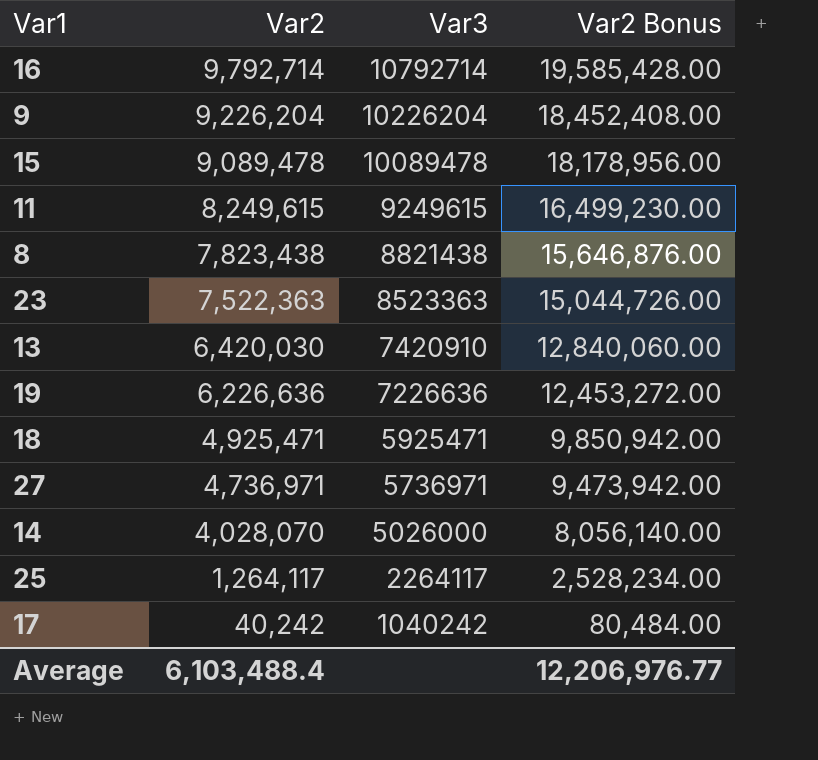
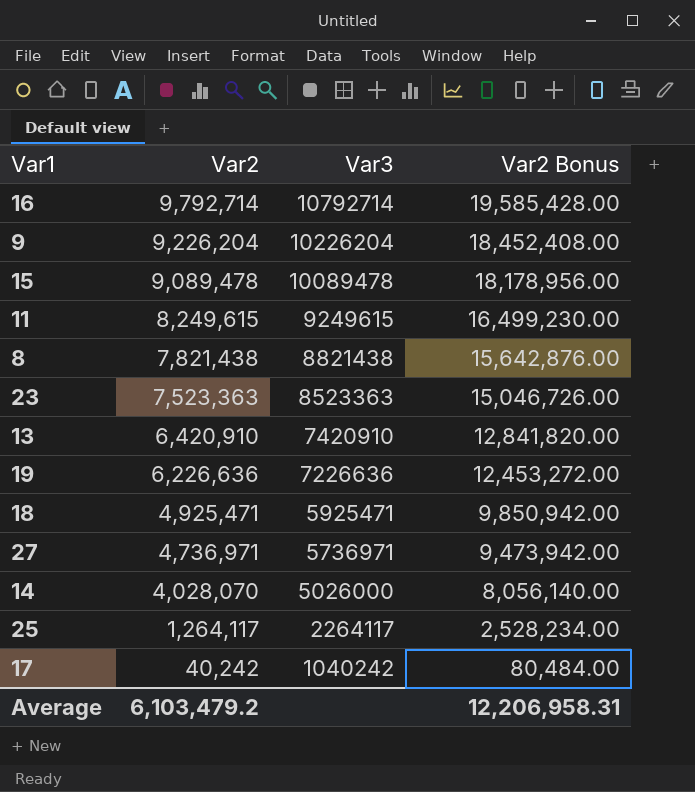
8 | Var2: 7,823,438 -> 7,821,438
8 | Var2 Bonus: 15,646,876.00 -> 15,642,876.00
23 | Var2: 7,522,363 -> 7,523,363
23 | Var2 Bonus: 15,044,726.00 -> 15,046,726.00
13 | Var2: 6,420,030 -> 6,420,910
13 | Var2 Bonus: 12,840,060.00 -> 12,841,820.00
Average | Var2: 6,103,488.4 -> 6,103,479.2
Average | Var2 Bonus: 12,206,976.77 -> 12,206,958.31

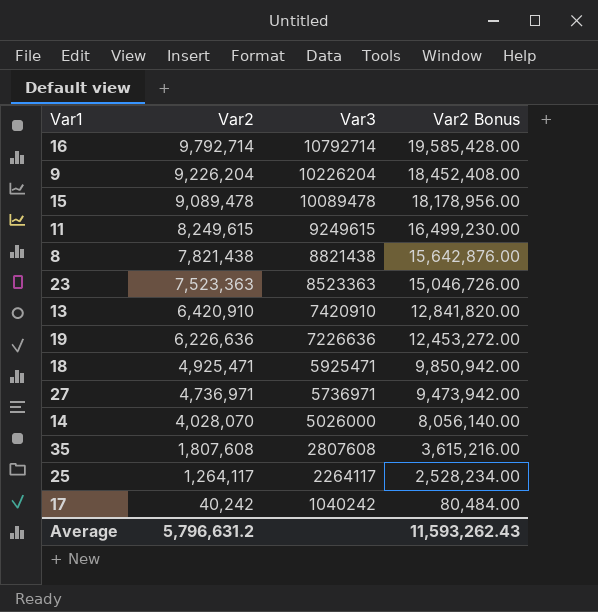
row 35: none -> 1,807,608 | 2807608 | 3,615,216.00
Average | Var2: 6,103,479.2 -> 5,796,631.2
Average | Var2 Bonus: 12,206,958.31 -> 11,593,262.43

